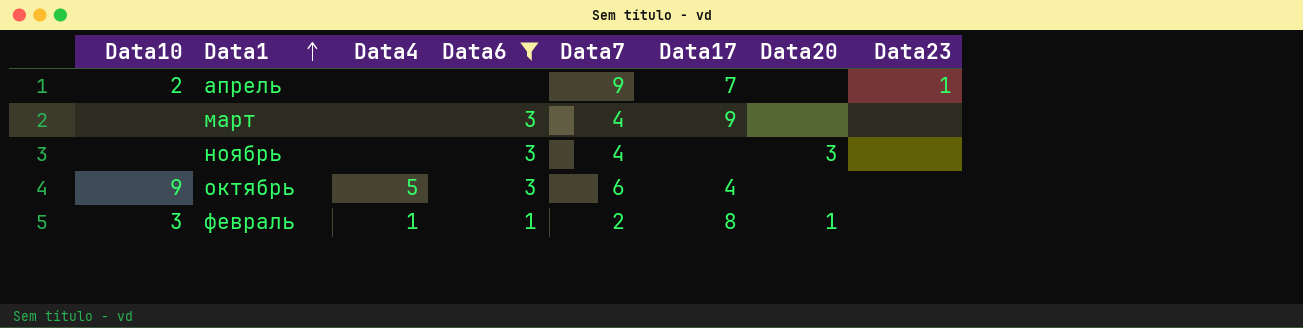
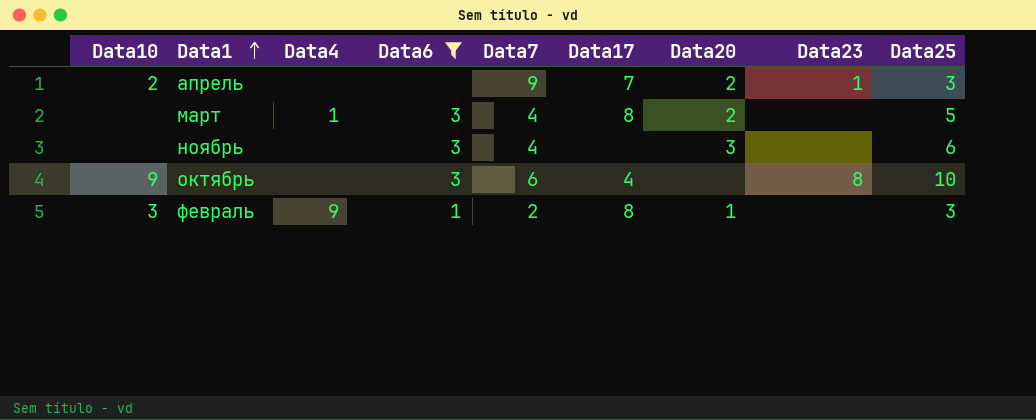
column Data25 | position: none -> 9
апрель | Data20: none -> 2
март | Data4: none -> 1
март | Data17: 9 -> 8
март | Data20: none -> 2
октябрь | Data4: 5 -> none
октябрь | Data23: none -> 8
февраль | Data4: 1 -> 9

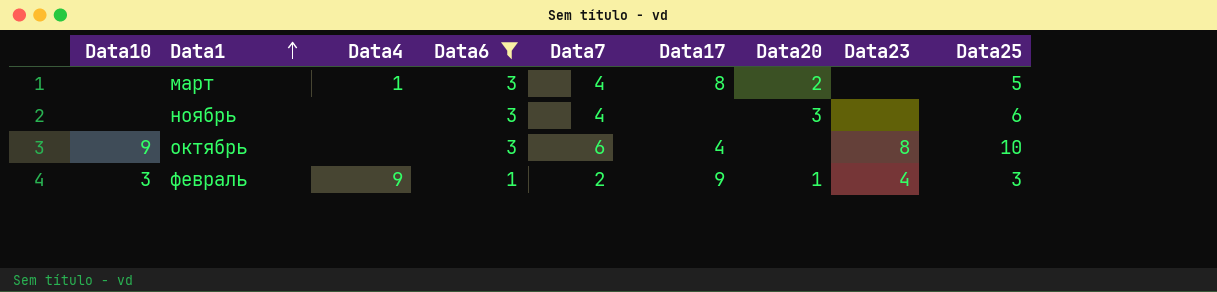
row апрель: 2 | none | none | 9 | 7 | 2 | 1 | 3 -> none
февраль | Data17: 8 -> 9
февраль | Data23: none -> 4

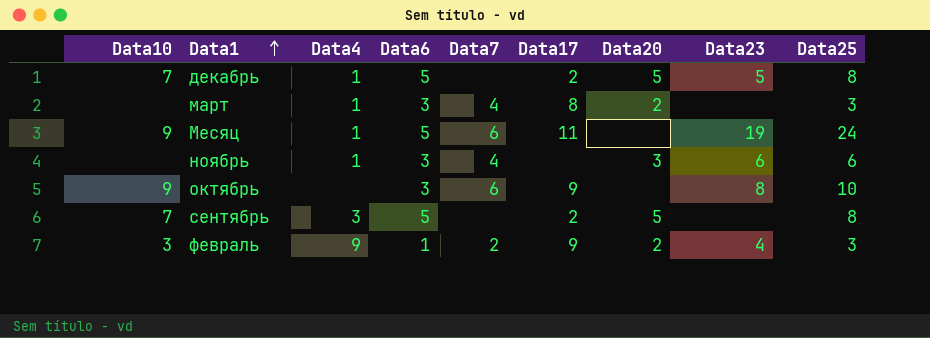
filter: Data6 != 5 -> none
март | Data25: 5 -> 3
ноябрь | Data4: none -> 1
ноябрь | Data23: none -> 6
октябрь | Data17: 4 -> 9
февраль | Data20: 1 -> 2

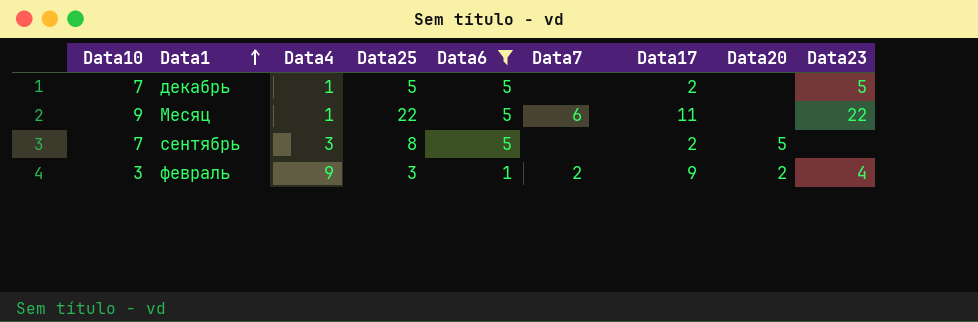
filter: none -> Data6 != 3
column Data25 | position: 9 -> 4
декабрь | Data25: 8 -> 5
декабрь | Data20: 5 -> none
Месяц | Data25: 24 -> 22
Месяц | Data23: 19 -> 22

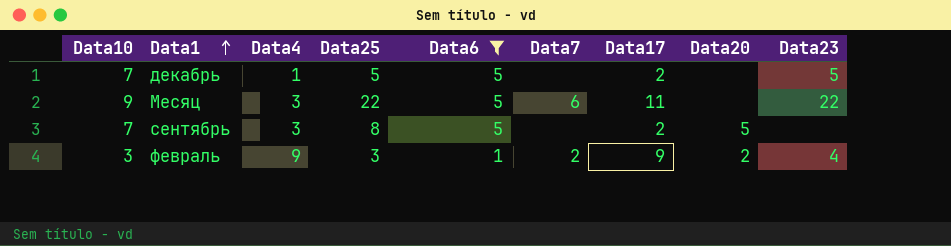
Месяц | Data4: 1 -> 3

